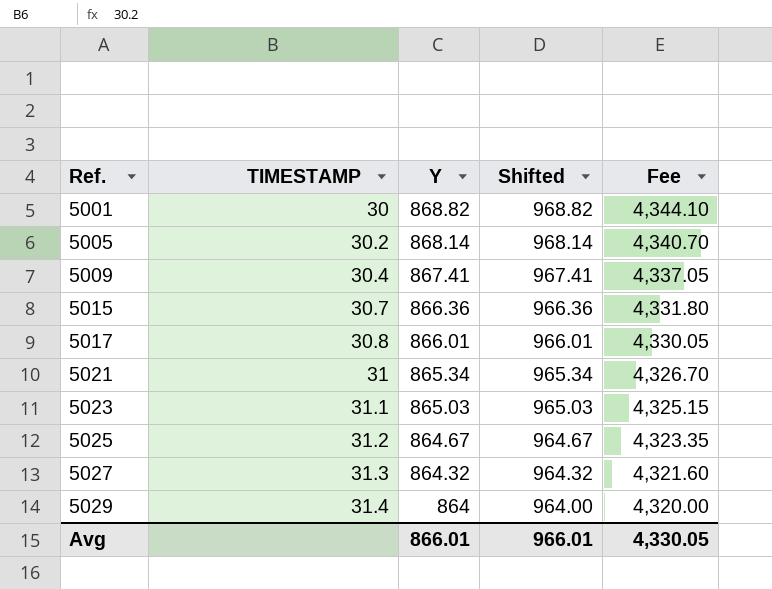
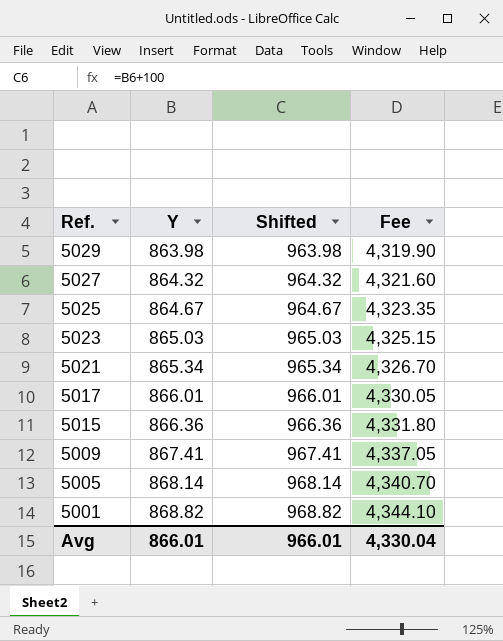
row order: Ref. ascending -> Ref. descending
column TIMESTAMP | position: 2 -> none
5029 | Y: 864 -> 863.98
5029 | Shifted: 964.00 -> 963.98
5029 | Fee: 4,320.00 -> 4,319.90
Avg | Fee: 4,330.05 -> 4,330.04

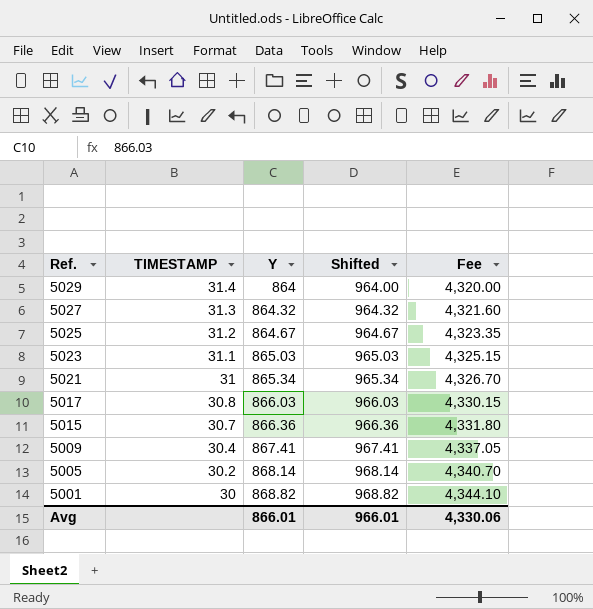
column TIMESTAMP | position: none -> 2
5029 | Y: 863.98 -> 864
5029 | Shifted: 963.98 -> 964.00
5029 | Fee: 4,319.90 -> 4,320.00
5017 | Y: 866.01 -> 866.03
5017 | Shifted: 966.01 -> 966.03
5017 | Fee: 4,330.05 -> 4,330.15
Avg | Fee: 4,330.04 -> 4,330.06

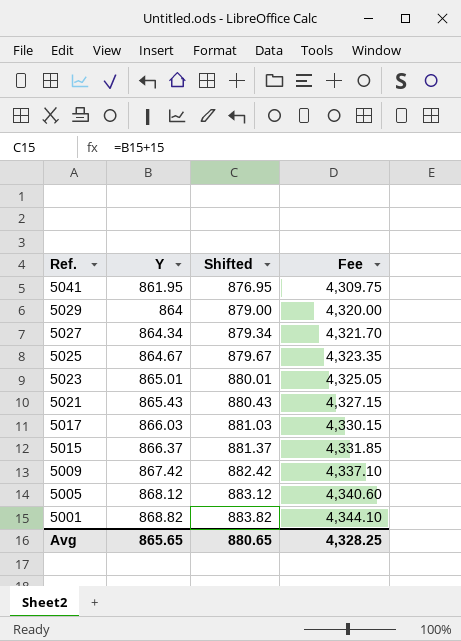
column TIMESTAMP | position: 2 -> none
column Shifted | formula: [Y] + 100 -> [Y] + 15
row 5041: none -> 861.95 | 876.95 | 4,309.75
5027 | Y: 864.32 -> 864.34
5027 | Fee: 4,321.60 -> 4,321.70
5023 | Y: 865.03 -> 865.01
5023 | Fee: 4,325.15 -> 4,325.05
5021 | Y: 865.34 -> 865.43
5021 | Fee: 4,326.70 -> 4,327.15
5015 | Y: 866.36 -> 866.37
5015 | Fee: 4,331.80 -> 4,331.85
5009 | Y: 867.41 -> 867.42
5009 | Fee: 4,337.05 -> 4,337.10
5005 | Y: 868.14 -> 868.12
5005 | Fee: 4,340.70 -> 4,340.60
Avg | Y: 866.01 -> 865.65
Avg | Shifted: 966.01 -> 880.65
Avg | Fee: 4,330.06 -> 4,328.25

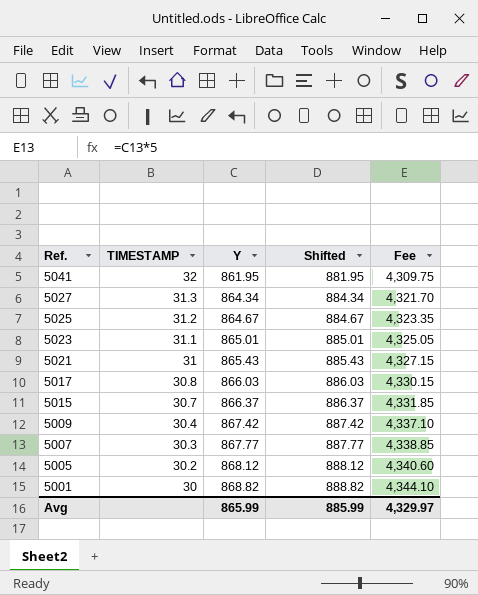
column TIMESTAMP | position: none -> 2
column Shifted | formula: [Y] + 15 -> [Y] + 20
row 5029: 864 | 879.00 | 4,320.00 -> none
row 5007: none -> 30.3 | 867.77 | 887.77 | 4,338.85
Avg | Y: 865.65 -> 865.99
Avg | Shifted: 880.65 -> 885.99
Avg | Fee: 4,328.25 -> 4,329.97

